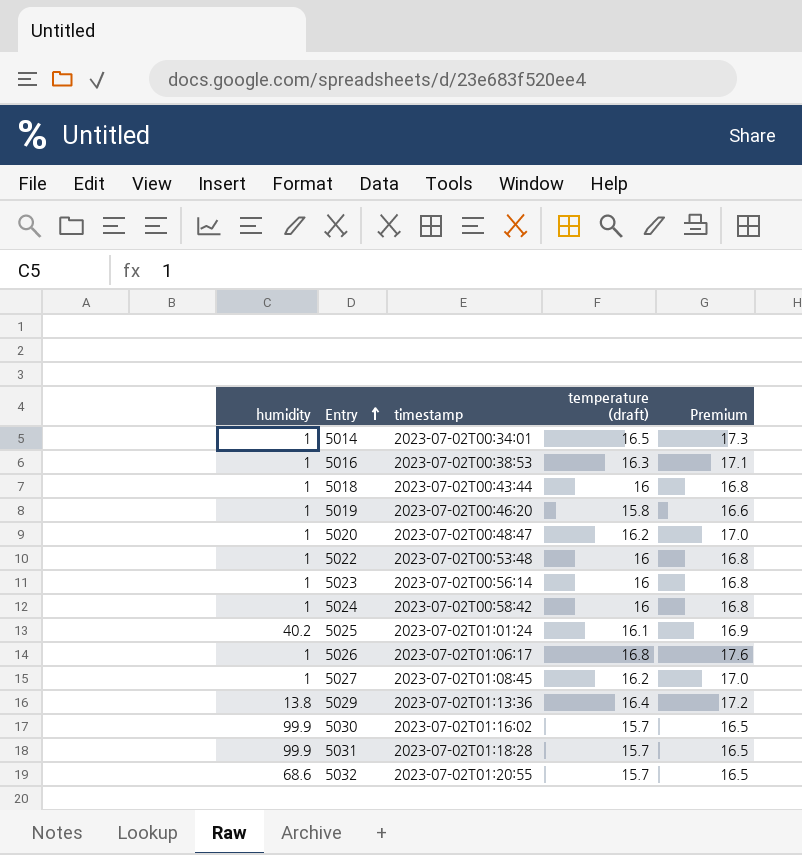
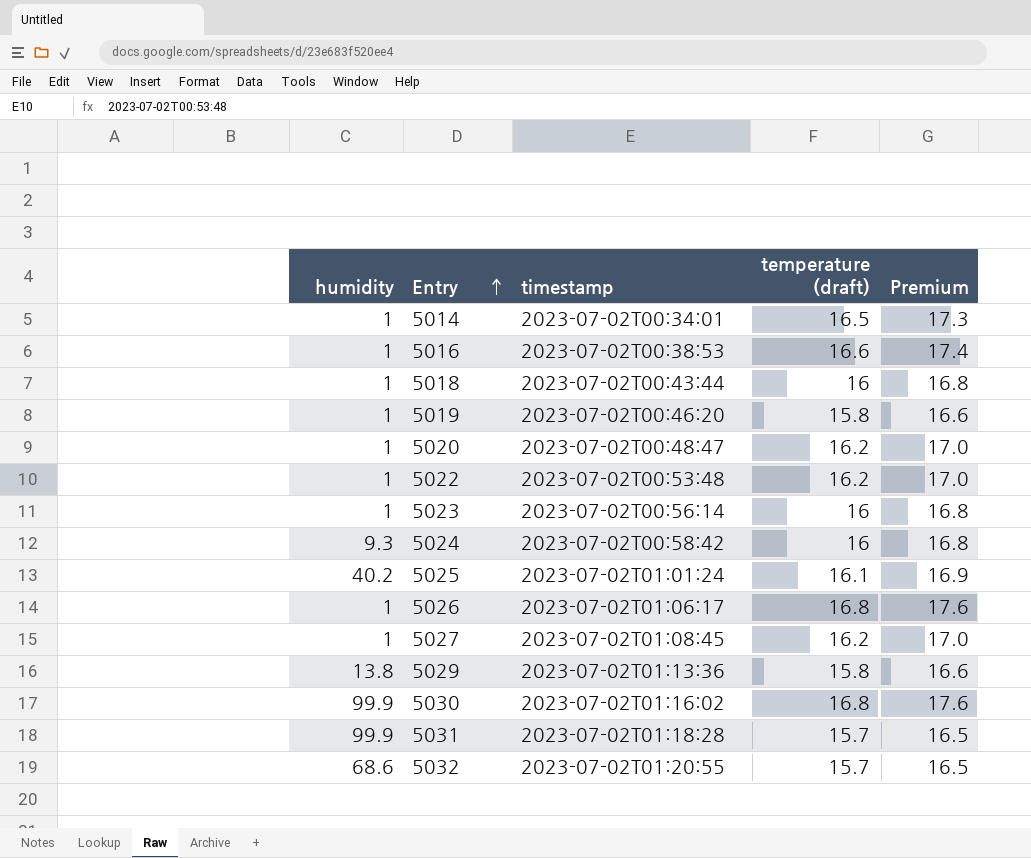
5016 | temperature (draft): 16.3 -> 16.6
5016 | Premium: 17.1 -> 17.4
5022 | temperature (draft): 16 -> 16.2
5022 | Premium: 16.8 -> 17.0
5024 | humidity: 1 -> 9.3
5029 | temperature (draft): 16.4 -> 15.8
5029 | Premium: 17.2 -> 16.6
5030 | temperature (draft): 15.7 -> 16.8
5030 | Premium: 16.5 -> 17.6

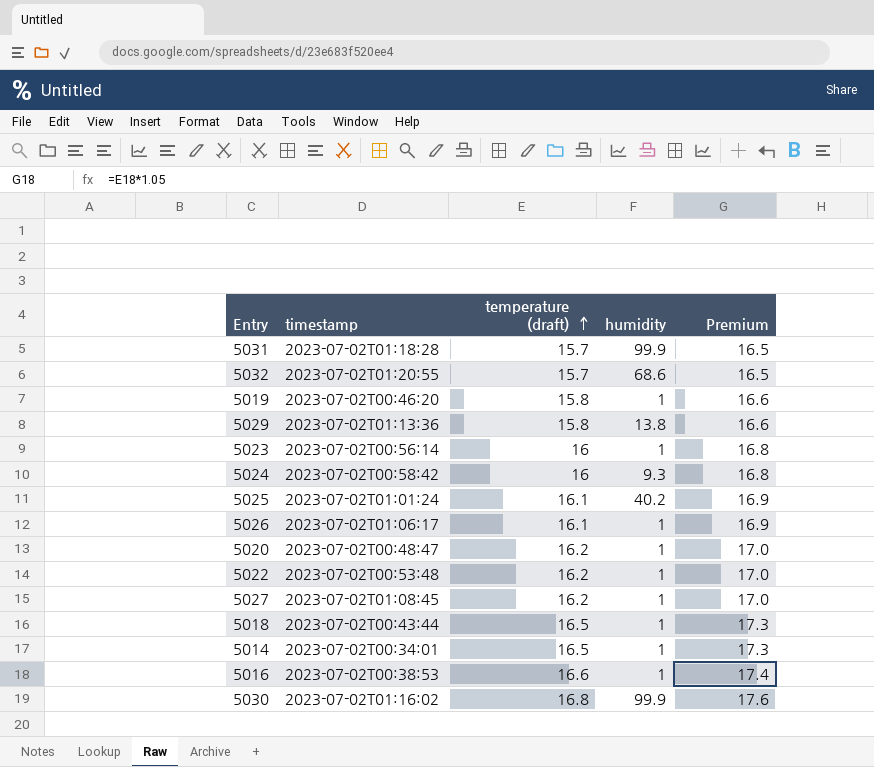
row order: Entry ascending -> temperature (draft) ascending
column humidity | position: 1 -> 4
5026 | temperature (draft): 16.8 -> 16.1
5026 | Premium: 17.6 -> 16.9
5018 | temperature (draft): 16 -> 16.5
5018 | Premium: 16.8 -> 17.3

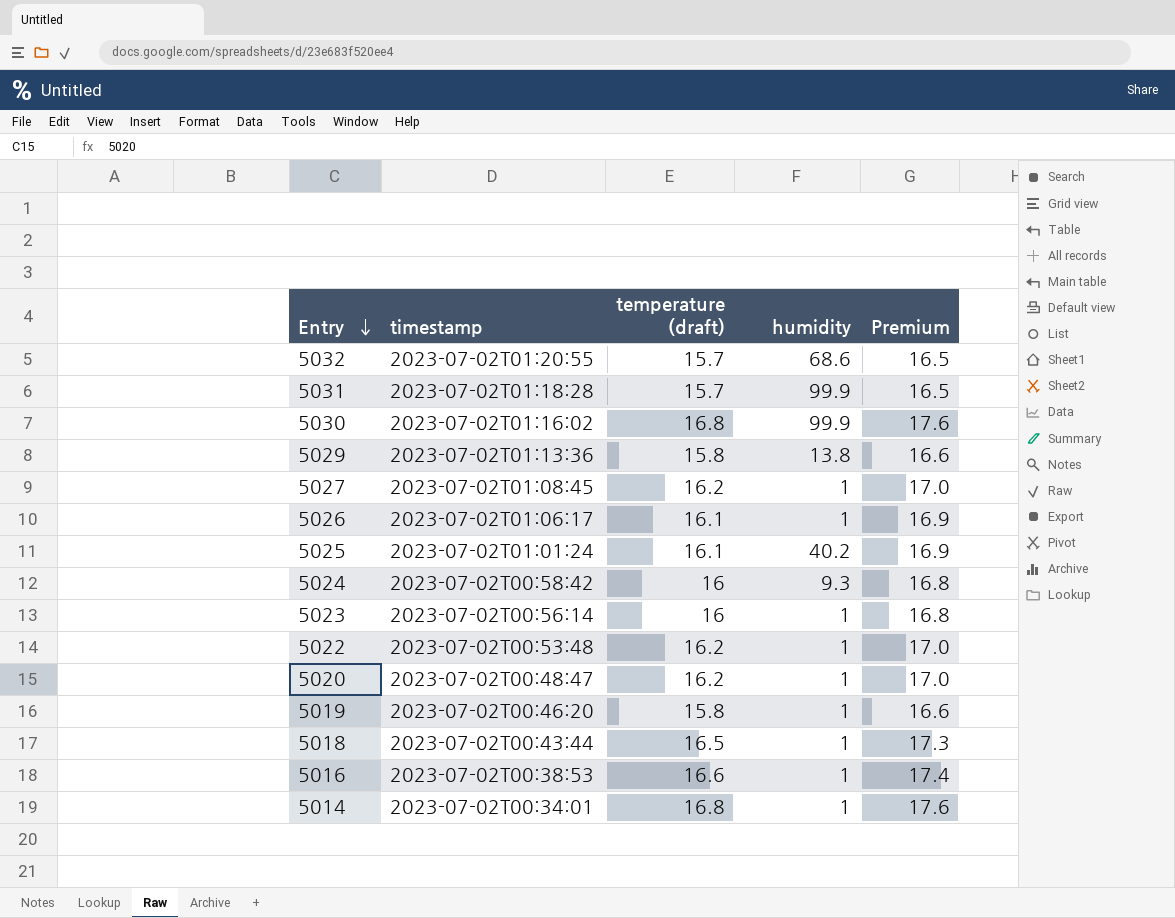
row order: temperature (draft) ascending -> Entry descending
5014 | temperature (draft): 16.5 -> 16.8
5014 | Premium: 17.3 -> 17.6

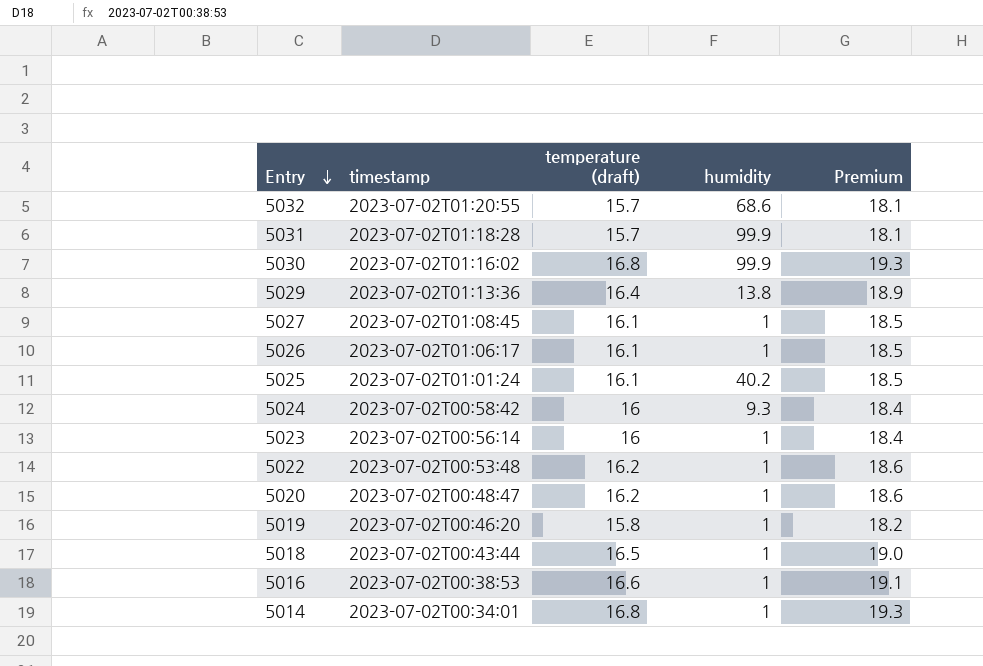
column Premium | formula: [temperature (draft)] * 1.05 -> [temperature (draft)] * 1.15
5029 | temperature (draft): 15.8 -> 16.4
5027 | temperature (draft): 16.2 -> 16.1

